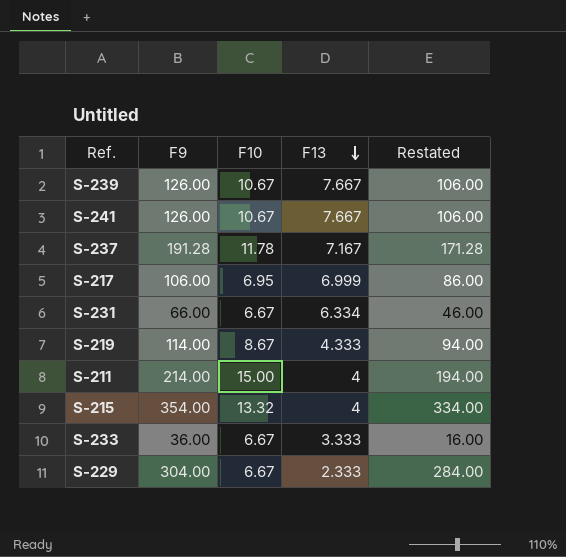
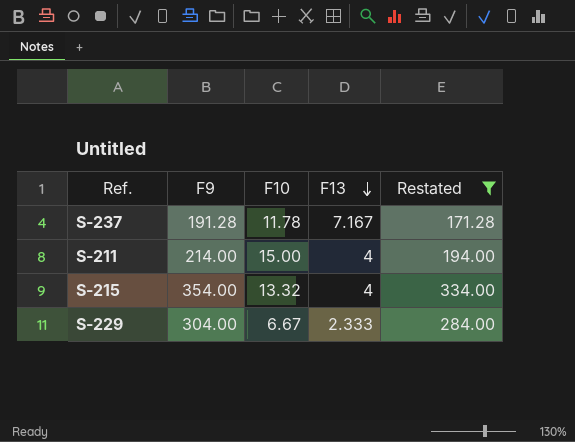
filter: none -> Restated >= 171.28

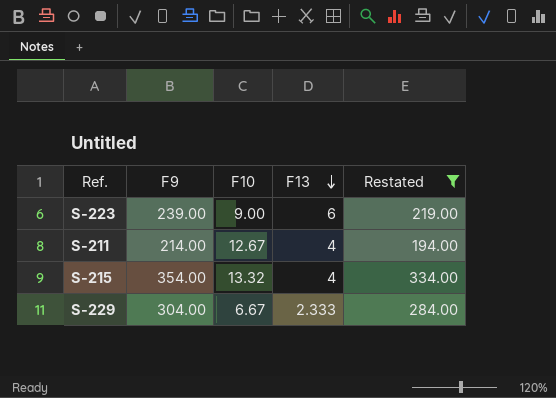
row S-237: 191.28 | 11.78 | 7.167 | 171.28 -> none
row S-223: none -> 239.00 | 9.00 | 6 | 219.00
S-211 | F10: 15.00 -> 12.67

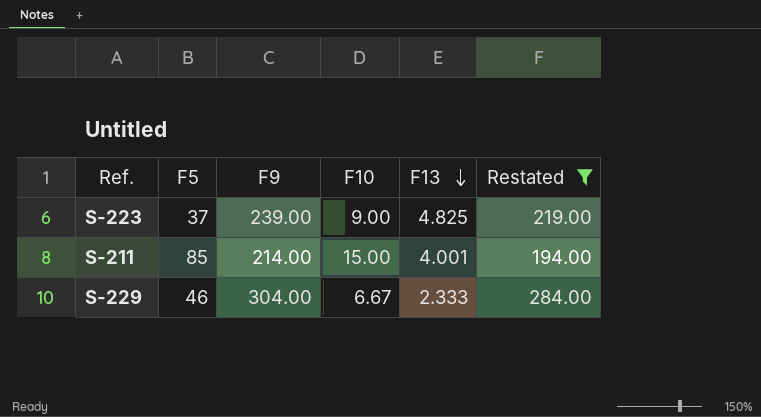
column F5 | position: none -> 2
row S-215: 354.00 | 13.32 | 4 | 334.00 -> none
S-223 | F13: 6 -> 4.825
S-211 | F10: 12.67 -> 15.00
S-211 | F13: 4 -> 4.001

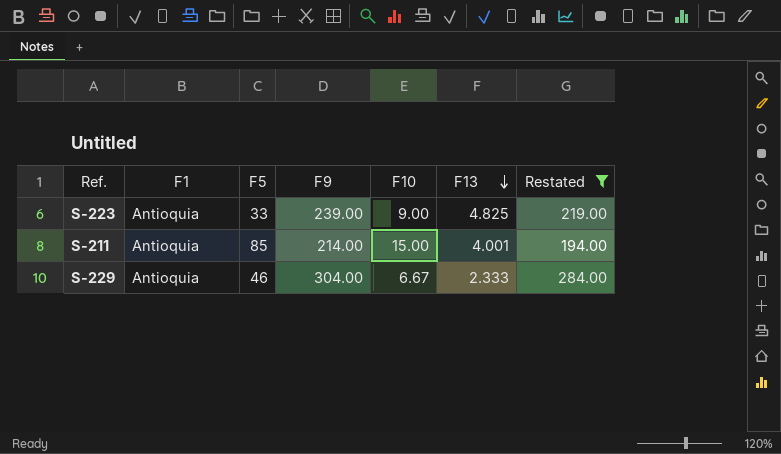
column F1 | position: none -> 2
S-223 | F5: 37 -> 33

